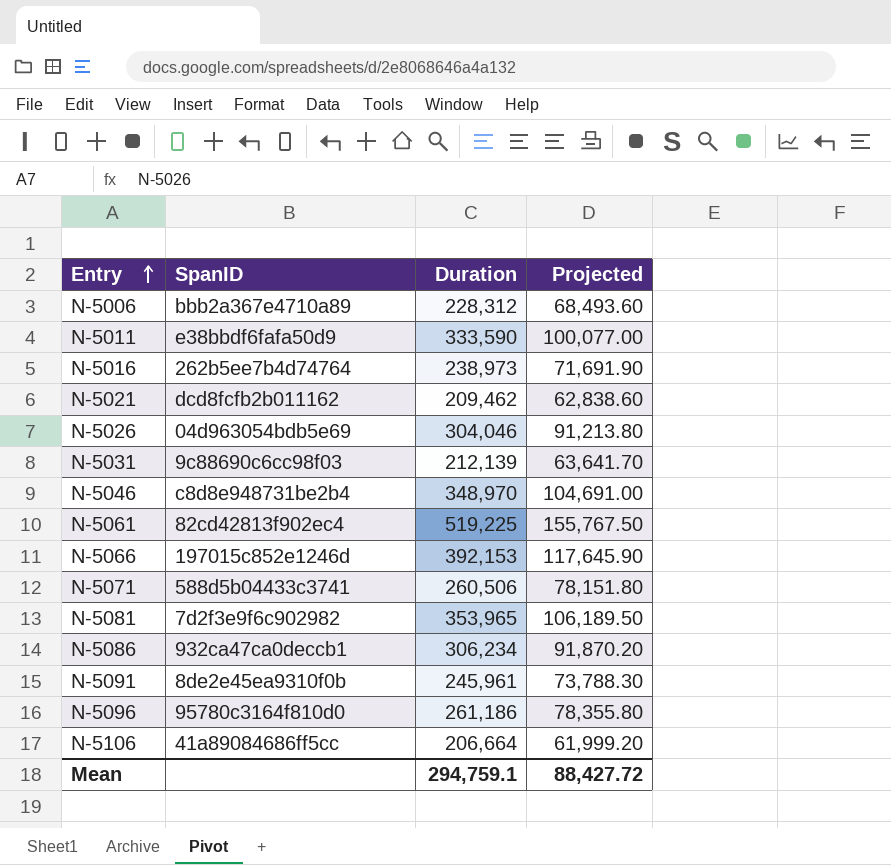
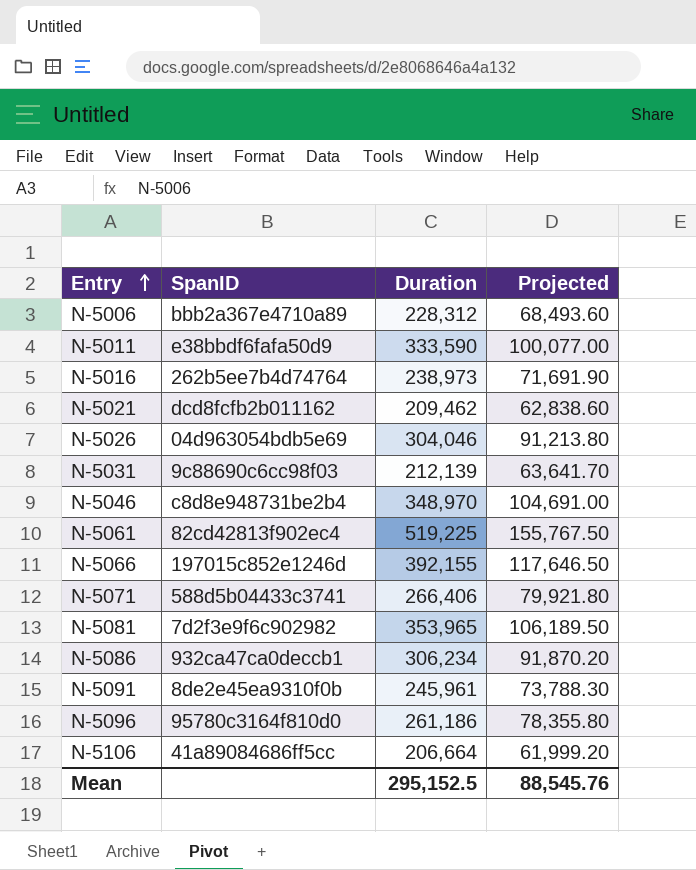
N-5066 | Duration: 392,153 -> 392,155
N-5066 | Projected: 117,645.90 -> 117,646.50
N-5071 | Duration: 260,506 -> 266,406
N-5071 | Projected: 78,151.80 -> 79,921.80
Mean | Duration: 294,759.1 -> 295,152.5
Mean | Projected: 88,427.72 -> 88,545.76

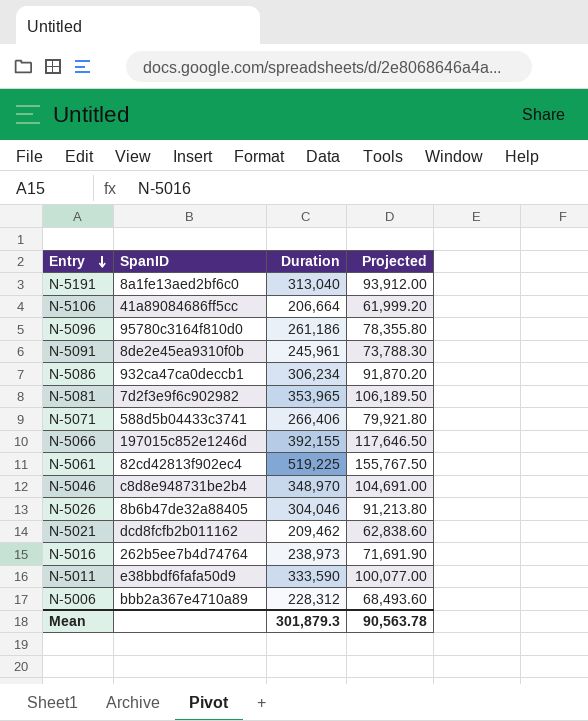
row order: Entry ascending -> Entry descending
row N-5031: 9c88690c6cc98f03 | 212,139 | 63,641.70 -> none
row N-5191: none -> 8a1fe13aed2bf6c0 | 313,040 | 93,912.00
N-5026 | SpanID: 04d963054bdb5e69 -> 8b6b47de32a88405
Mean | Duration: 295,152.5 -> 301,879.3
Mean | Projected: 88,545.76 -> 90,563.78

